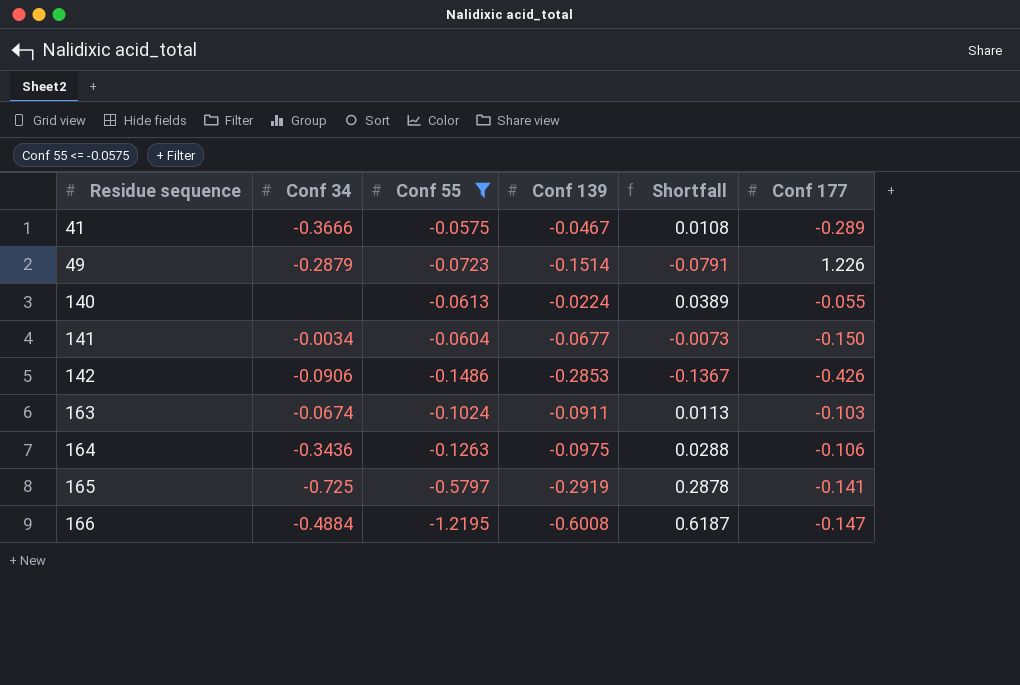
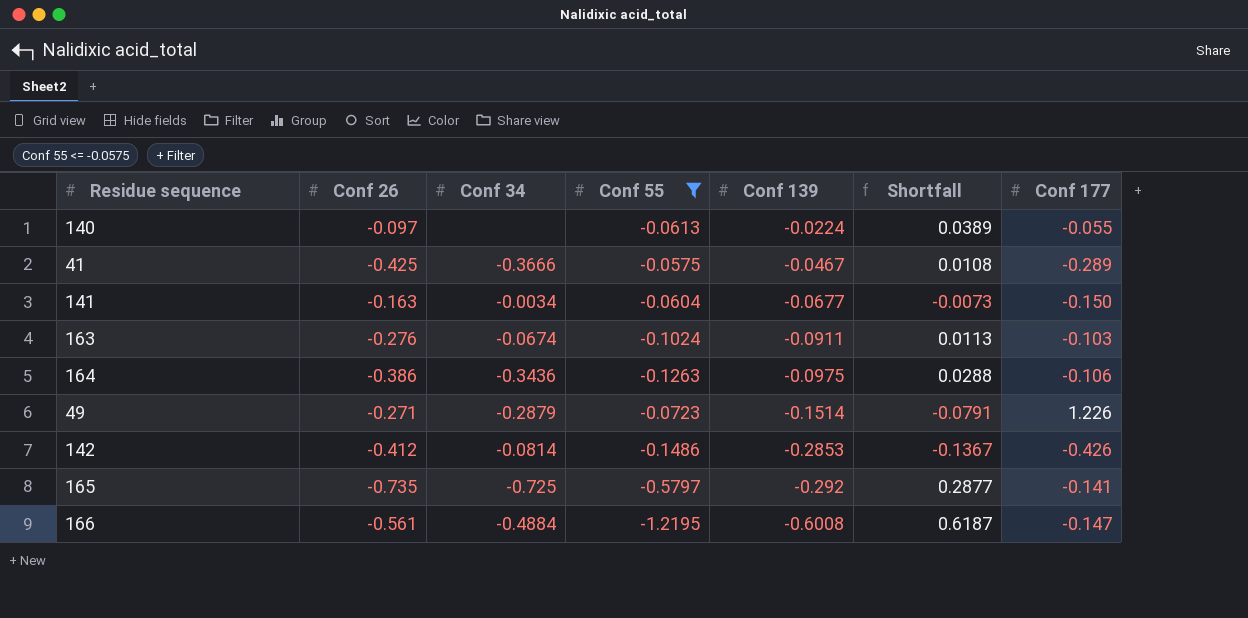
row order: Residue sequence ascending -> Conf 139 descending
column Conf 26 | position: none -> 2
142 | Conf 34: -0.0906 -> -0.0814
165 | Conf 139: -0.2919 -> -0.292
165 | Shortfall: 0.2878 -> 0.2877

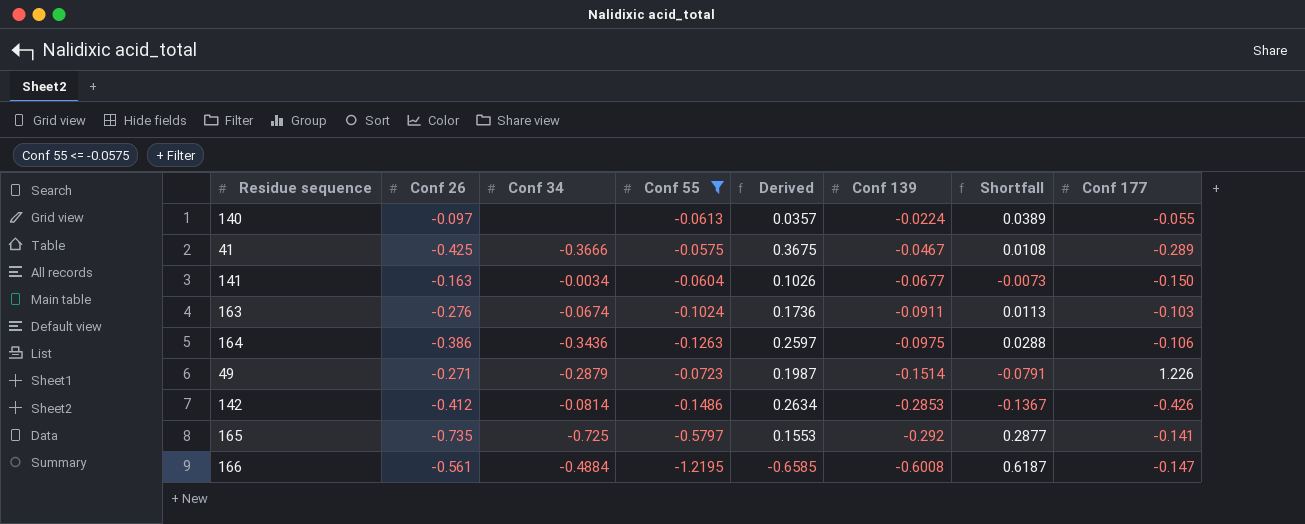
column Derived | formula: none -> [Conf 55] - [Conf 26]

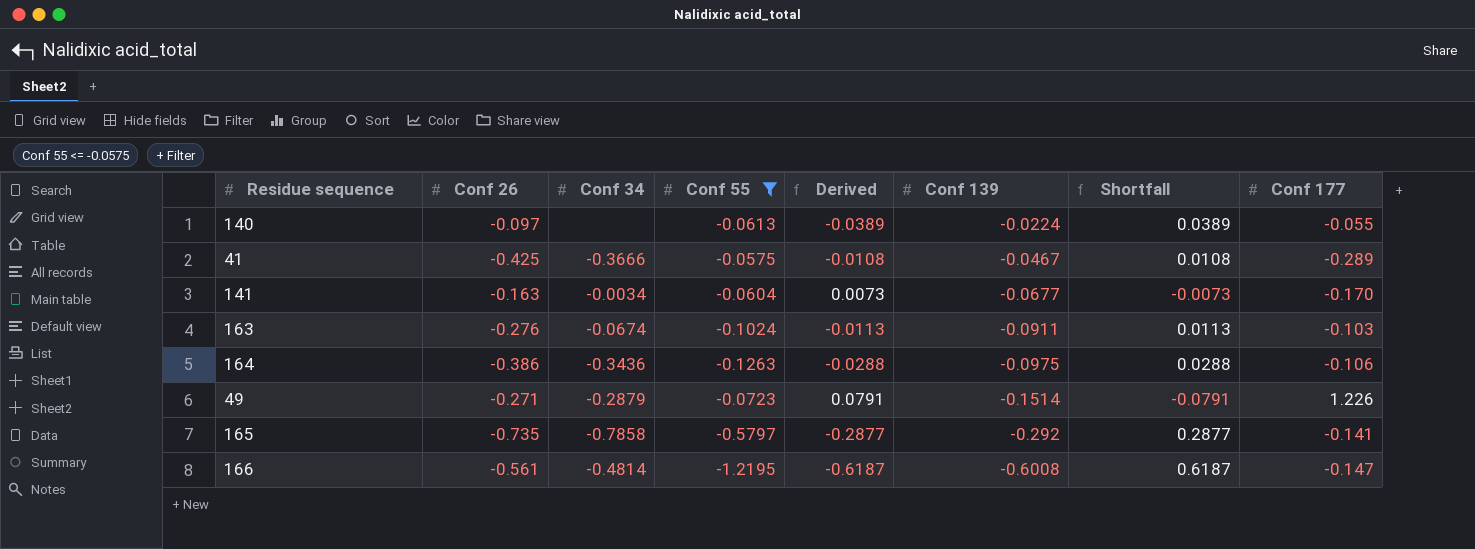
column Derived | formula: [Conf 55] - [Conf 26] -> [Conf 55] - [Conf 139]
row 142: -0.412 | -0.0814 | -0.1486 | 0.2634 | -0.2853 | -0.1367 | -0.426 -> none
141 | Conf 177: -0.150 -> -0.170
165 | Conf 34: -0.725 -> -0.7858
166 | Conf 34: -0.4884 -> -0.4814

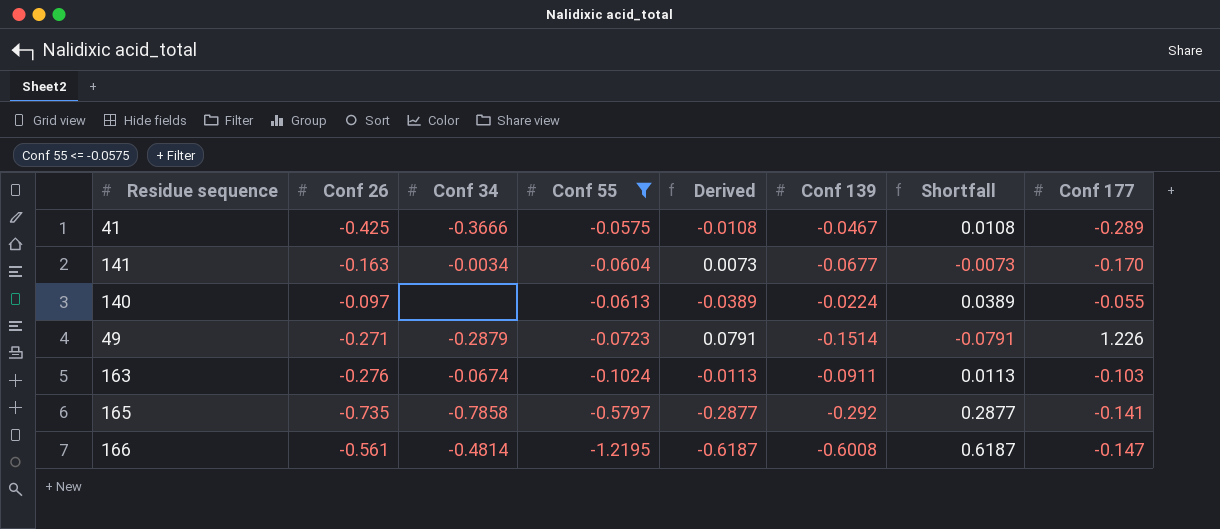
row order: Conf 139 descending -> Conf 55 descending
row 164: -0.386 | -0.3436 | -0.1263 | -0.0288 | -0.0975 | 0.0288 | -0.106 -> none

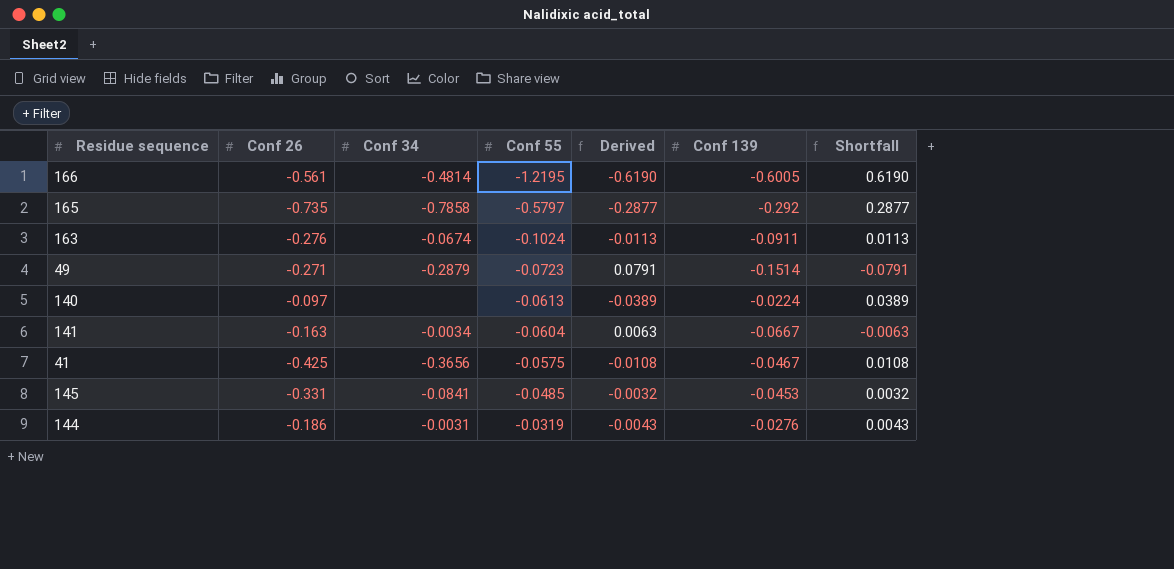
filter: Conf 55 <= -0.0575 -> none
row order: Conf 55 descending -> Conf 55 ascending
column Conf 177 | position: 8 -> none
166 | Derived: -0.6187 -> -0.6190
166 | Conf 139: -0.6008 -> -0.6005
166 | Shortfall: 0.6187 -> 0.6190
141 | Derived: 0.0073 -> 0.0063
141 | Conf 139: -0.0677 -> -0.0667
141 | Shortfall: -0.0073 -> -0.0063
41 | Conf 34: -0.3666 -> -0.3656

